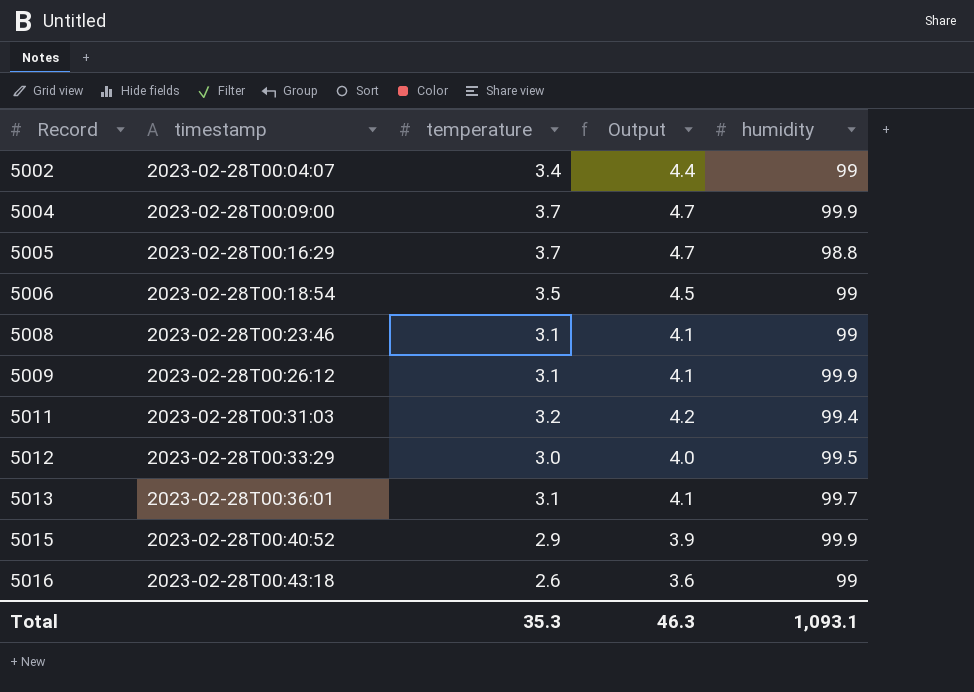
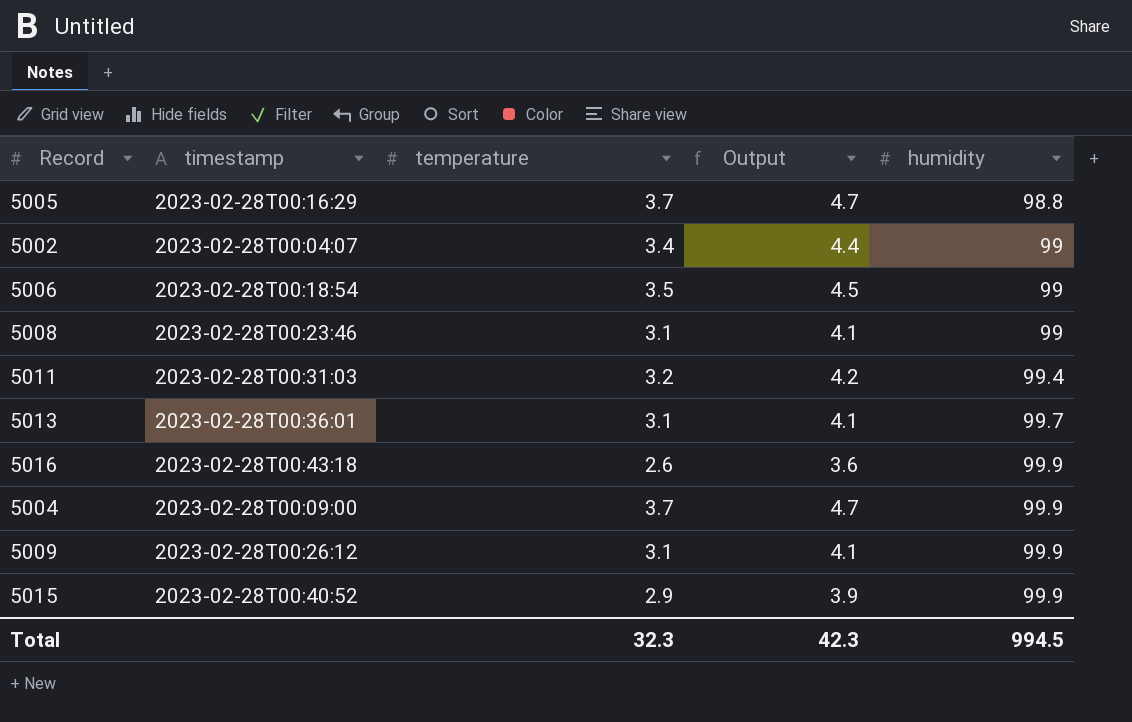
row order: Record ascending -> humidity ascending
row 5012: 2023-02-28T00:33:29 | 3.0 | 4.0 | 99.5 -> none
5016 | humidity: 99 -> 99.9
Total | temperature: 35.3 -> 32.3
Total | Output: 46.3 -> 42.3
Total | humidity: 1,093.1 -> 994.5

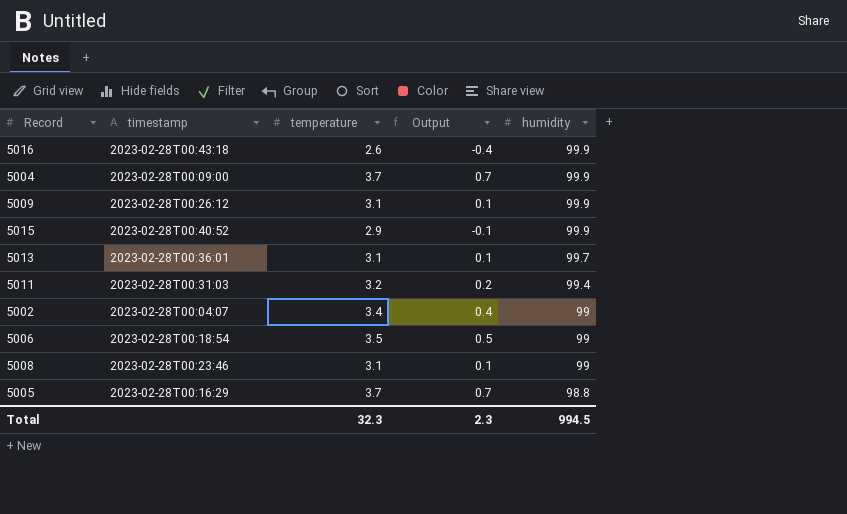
row order: humidity ascending -> humidity descending
column Output | formula: [temperature] + 1 -> [temperature] - 3
Total | Output: 42.3 -> 2.3

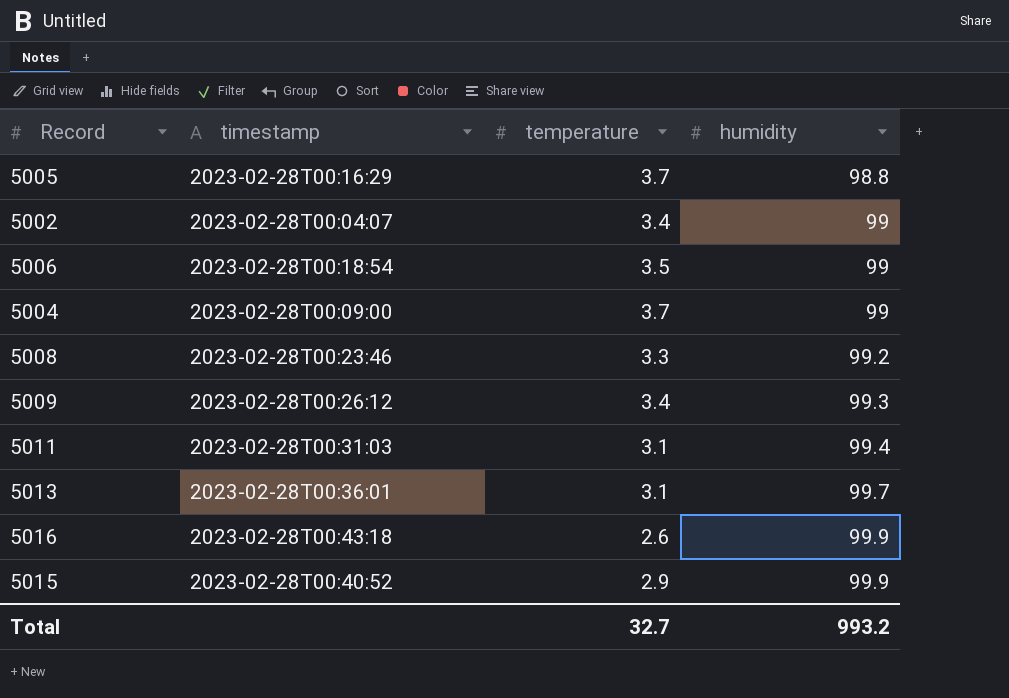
row order: humidity descending -> humidity ascending
column Output | formula: [temperature] - 3 -> none
5004 | humidity: 99.9 -> 99
5008 | temperature: 3.1 -> 3.3
5008 | humidity: 99 -> 99.2
5009 | temperature: 3.1 -> 3.4
5009 | humidity: 99.9 -> 99.3
5011 | temperature: 3.2 -> 3.1
Total | temperature: 32.3 -> 32.7
Total | humidity: 994.5 -> 993.2

